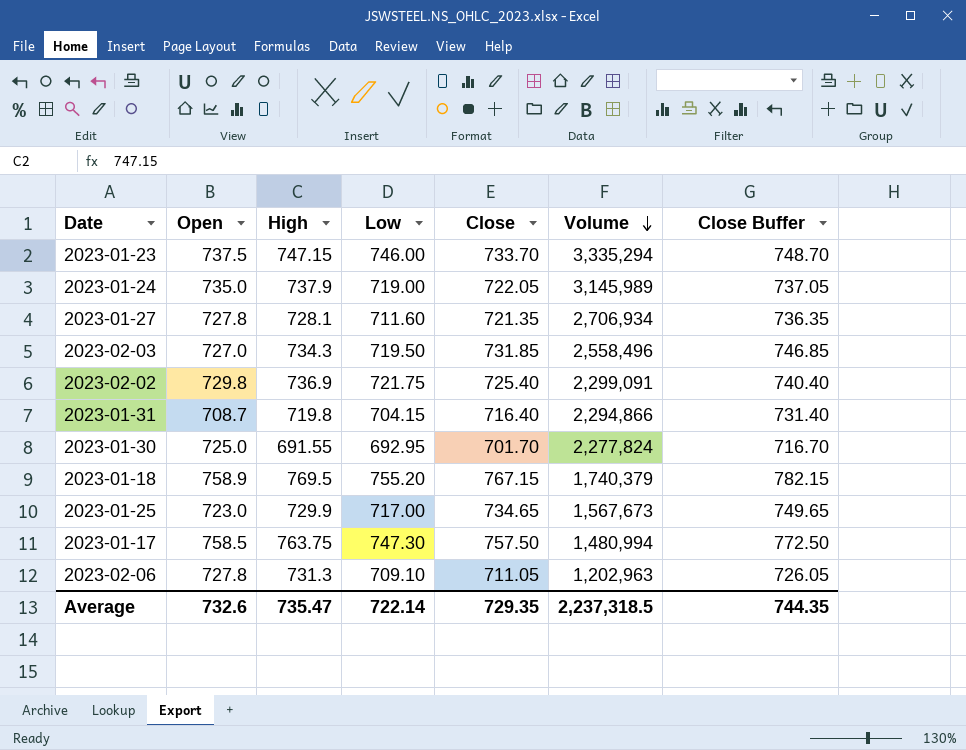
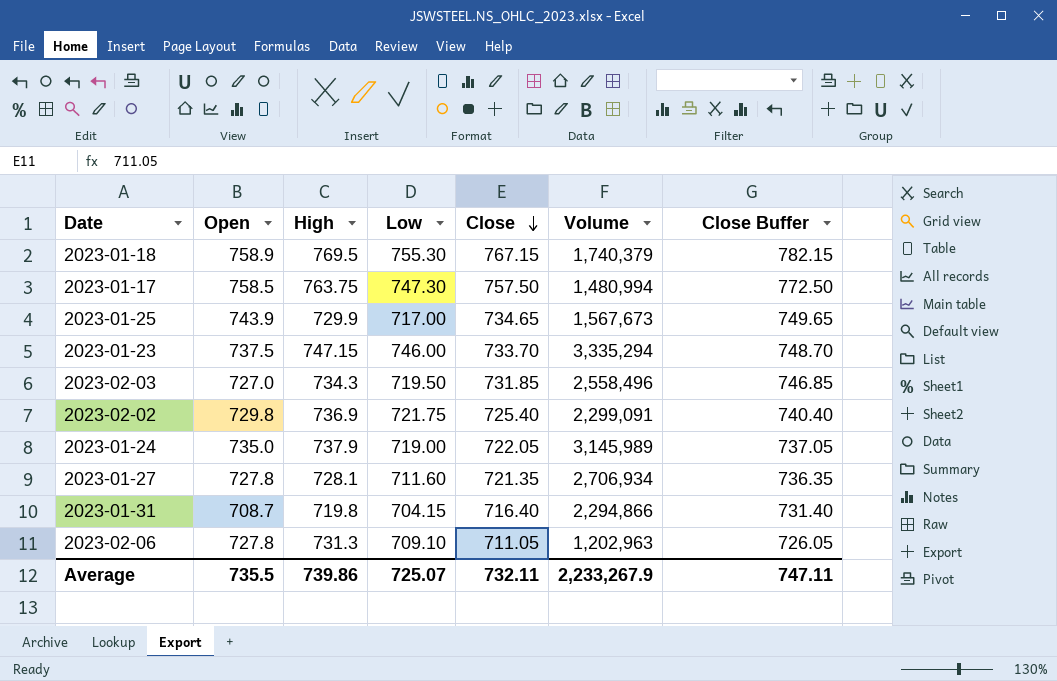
row order: Volume descending -> Close descending
row 2023-01-30: 725.0 | 691.55 | 692.95 | 701.70 | 2,277,824 | 716.70 -> none
2023-01-18 | Low: 755.20 -> 755.30
2023-01-25 | Open: 723.0 -> 743.9
Average | Open: 732.6 -> 735.5
Average | High: 735.47 -> 739.86
Average | Low: 722.14 -> 725.07
Average | Close: 729.35 -> 732.11
Average | Volume: 2,237,318.5 -> 2,233,267.9
Average | Close Buffer: 744.35 -> 747.11

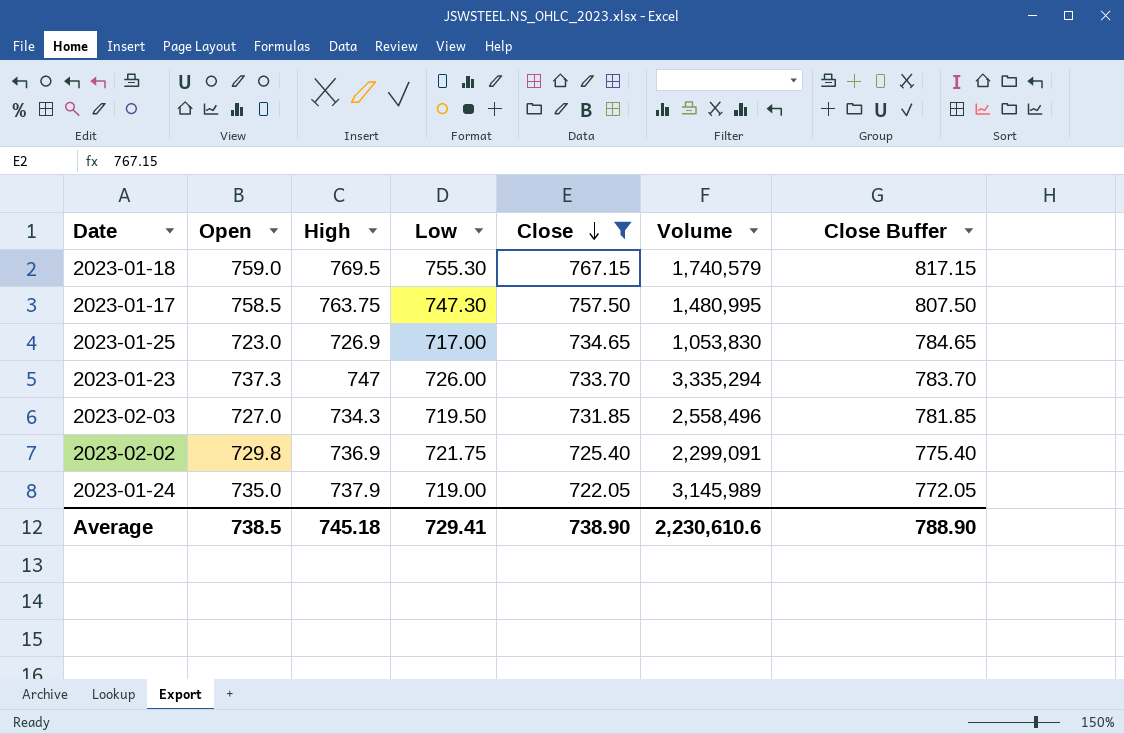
filter: none -> Close >= 722.05
column Close Buffer | formula: [Close] + 15 -> [Close] + 50
2023-01-18 | Open: 758.9 -> 759.0
2023-01-18 | Volume: 1,740,379 -> 1,740,579
2023-01-17 | Volume: 1,480,994 -> 1,480,995
2023-01-25 | Open: 743.9 -> 723.0
2023-01-25 | High: 729.9 -> 726.9
2023-01-25 | Volume: 1,567,673 -> 1,053,830
2023-01-23 | Open: 737.5 -> 737.3
2023-01-23 | High: 747.15 -> 747
2023-01-23 | Low: 746.00 -> 726.00
Average | Open: 735.5 -> 738.5
Average | High: 739.86 -> 745.18
Average | Low: 725.07 -> 729.41
Average | Close: 732.11 -> 738.90
Average | Volume: 2,233,267.9 -> 2,230,610.6
Average | Close Buffer: 747.11 -> 788.90

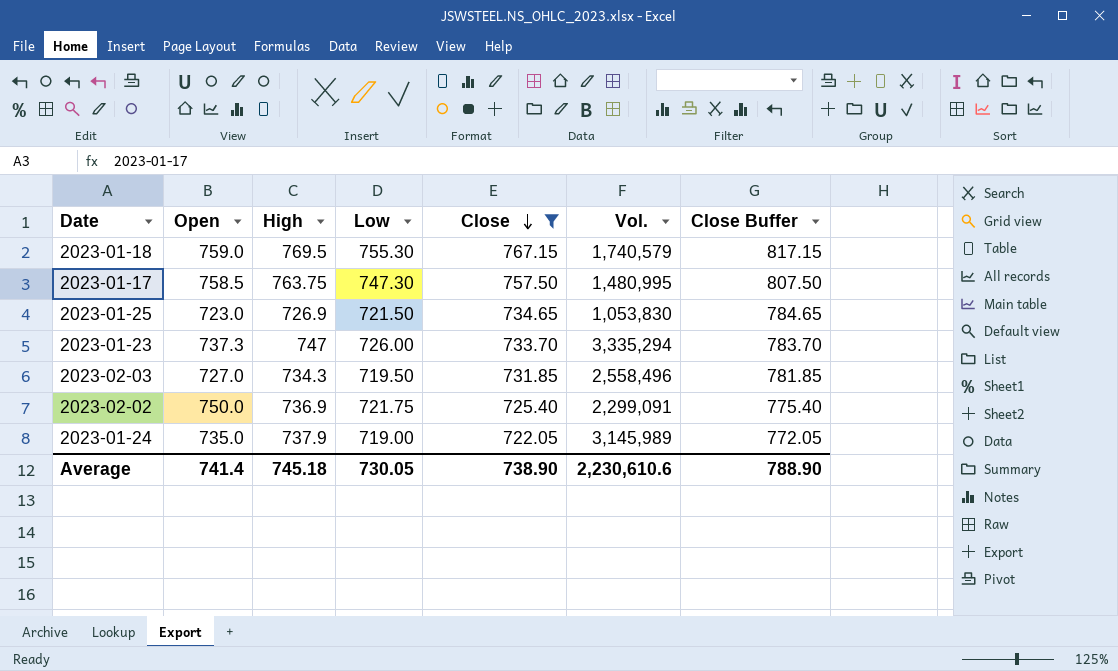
column name: Volume -> Vol.
2023-01-25 | Low: 717.00 -> 721.50
2023-02-02 | Open: 729.8 -> 750.0
Average | Open: 738.5 -> 741.4
Average | Low: 729.41 -> 730.05

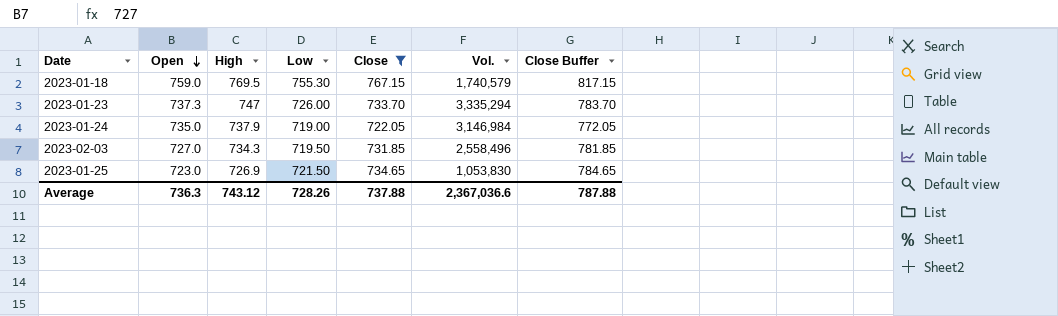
row order: Close descending -> Open descending
row 2023-01-17: 758.5 | 763.75 | 747.30 | 757.50 | 1,480,995 | 807.50 -> none
row 2023-02-02: 750.0 | 736.9 | 721.75 | 725.40 | 2,299,091 | 775.40 -> none
2023-01-24 | Vol.: 3,145,989 -> 3,146,984
Average | Open: 741.4 -> 736.3
Average | High: 745.18 -> 743.12
Average | Low: 730.05 -> 728.26
Average | Close: 738.90 -> 737.88
Average | Vol.: 2,230,610.6 -> 2,367,036.6
Average | Close Buffer: 788.90 -> 787.88

